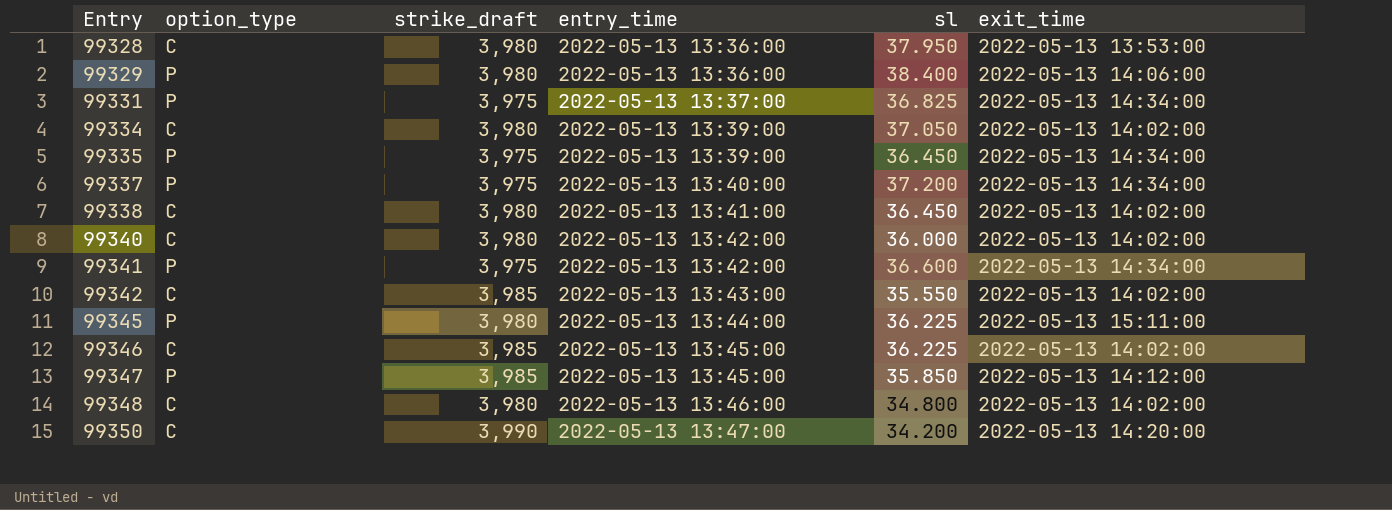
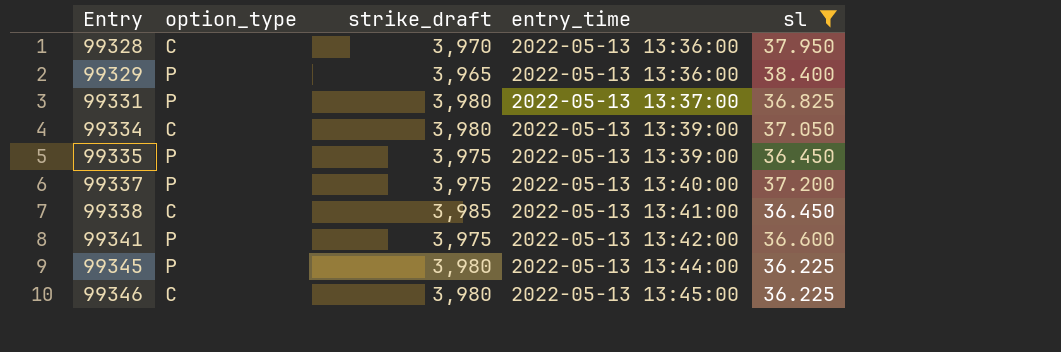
filter: none -> sl >= 36.225
column exit_time | position: 6 -> none
99328 | strike_draft: 3,980 -> 3,970
99329 | strike_draft: 3,980 -> 3,965
99331 | strike_draft: 3,975 -> 3,980
99338 | strike_draft: 3,980 -> 3,985
99346 | strike_draft: 3,985 -> 3,980

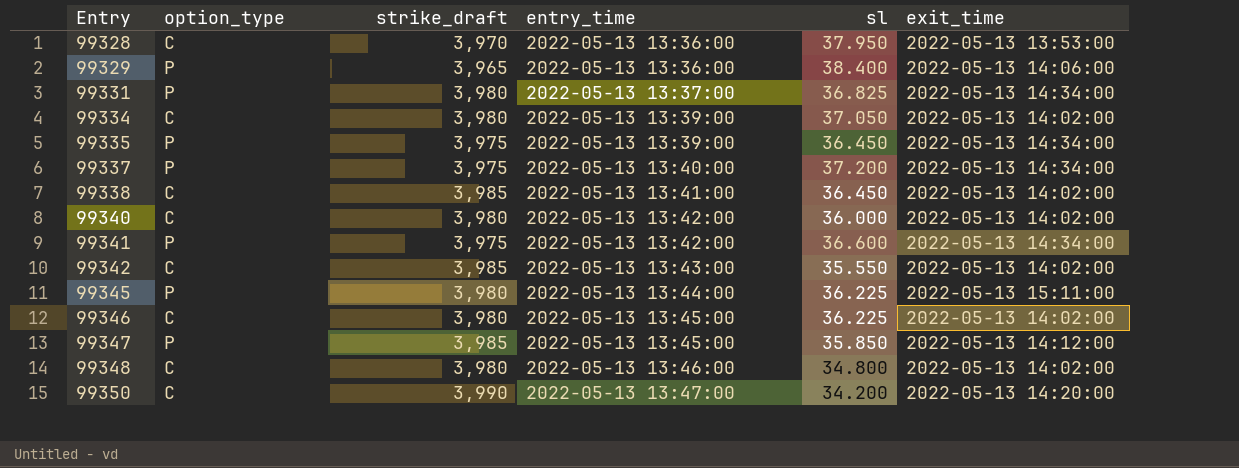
filter: sl >= 36.225 -> none
column exit_time | position: none -> 6

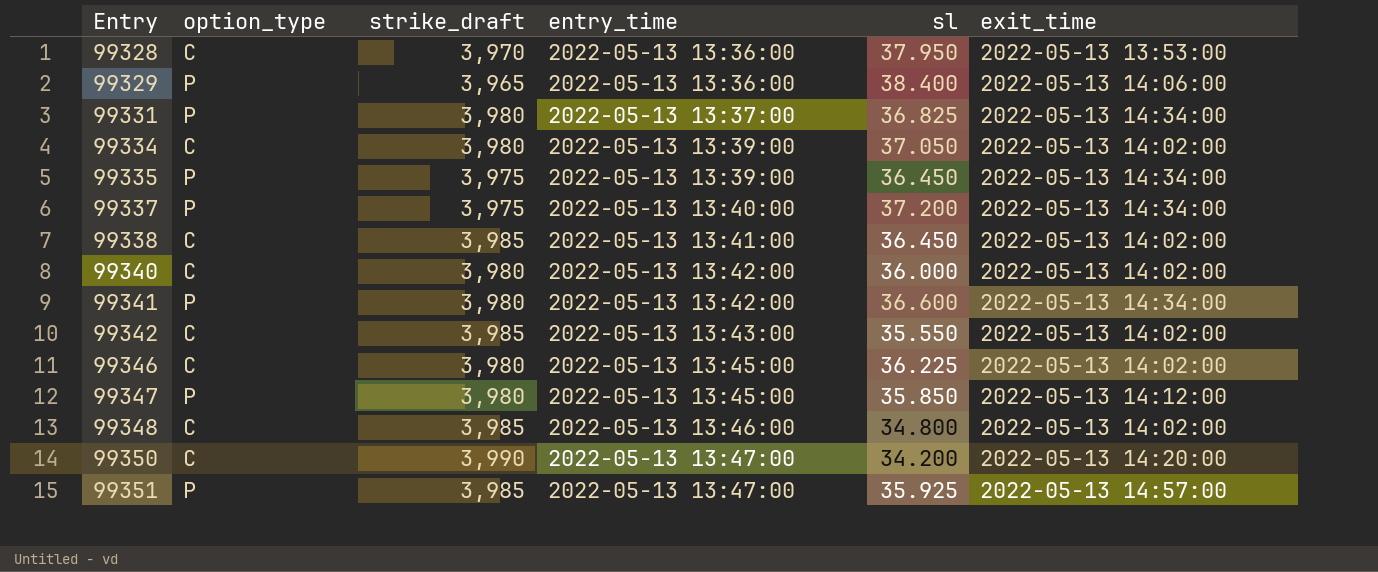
row 99345: P | 3,980 | 2022-05-13 13:44:00 | 36.225 | 2022-05-13 15:11:00 -> none
99341 | strike_draft: 3,975 -> 3,980
99347 | strike_draft: 3,985 -> 3,980
99348 | strike_draft: 3,980 -> 3,985
row 99351: none -> P | 3,985 | 2022-05-13 13:47:00 | 35.925 | 2022-05-13 14:57:00

